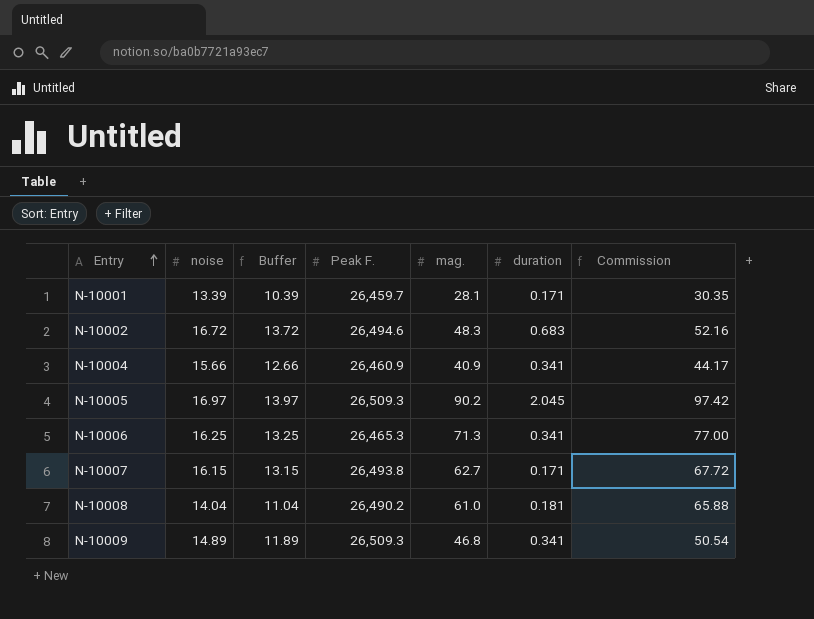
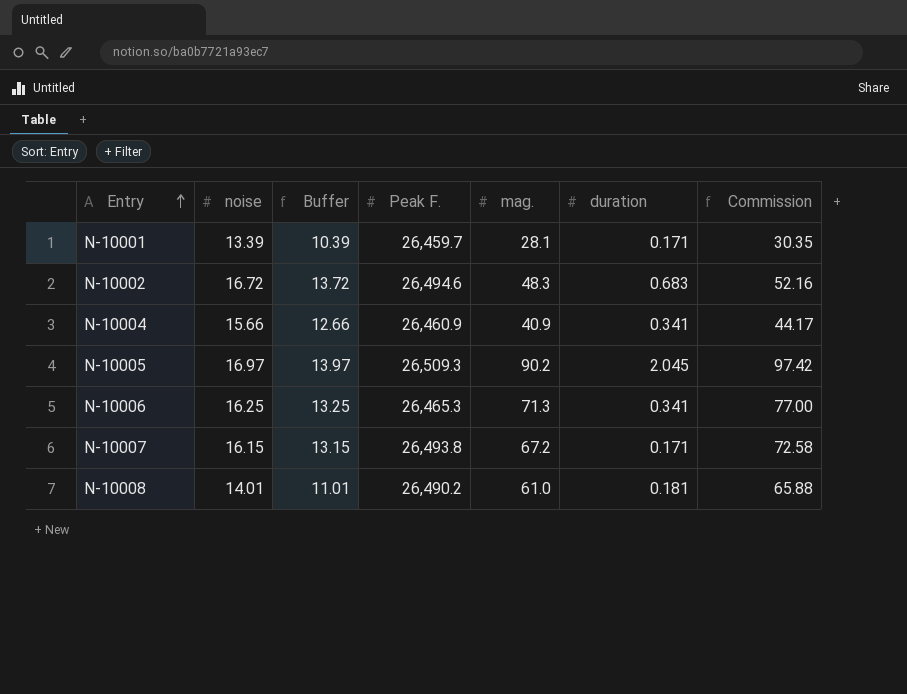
row N-10009: 14.89 | 11.89 | 26,509.3 | 46.8 | 0.341 | 50.54 -> none
N-10007 | mag.: 62.7 -> 67.2
N-10007 | Commission: 67.72 -> 72.58
N-10008 | noise: 14.04 -> 14.01
N-10008 | Buffer: 11.04 -> 11.01

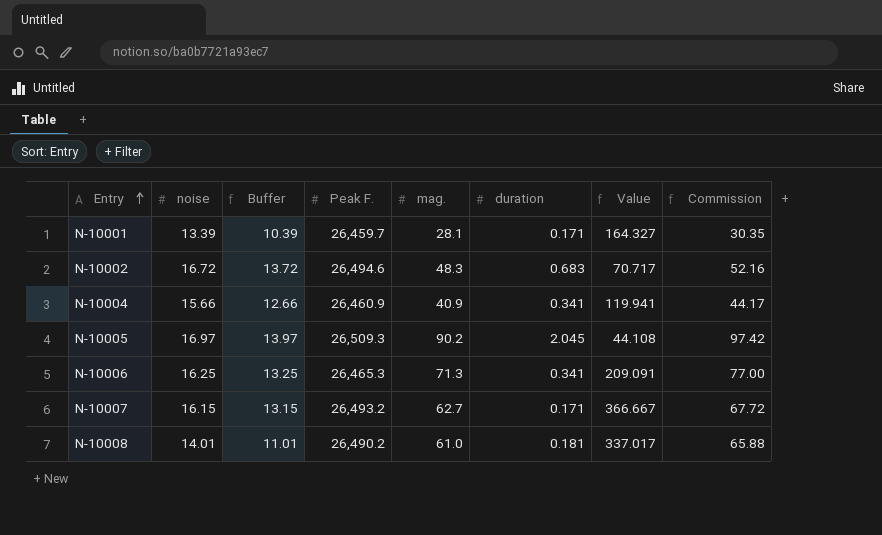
column Value | formula: none -> [mag.] / [duration]
N-10007 | Peak F.: 26,493.8 -> 26,493.2
N-10007 | mag.: 67.2 -> 62.7
N-10007 | Commission: 72.58 -> 67.72

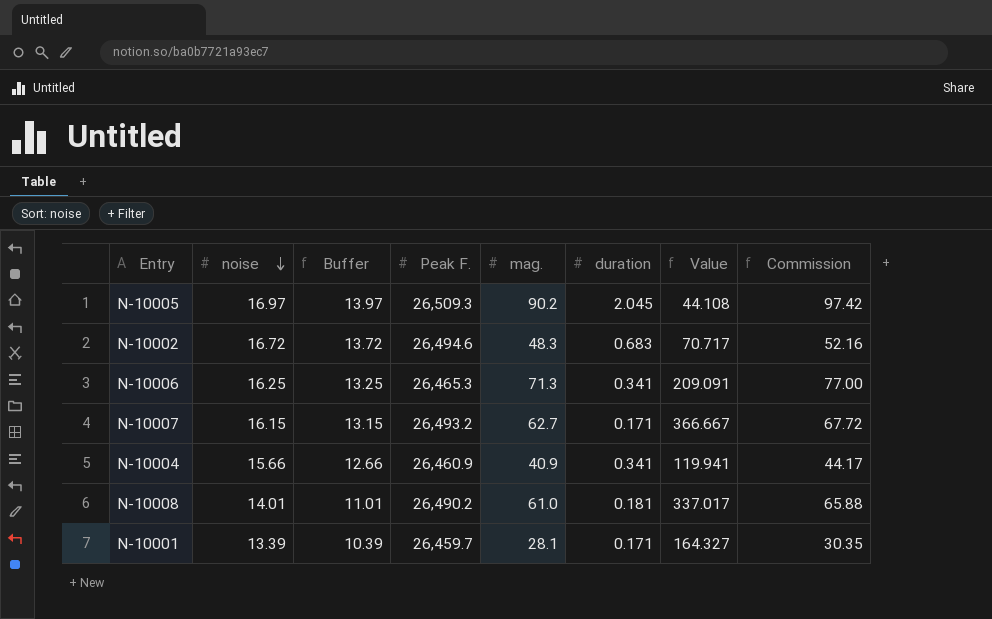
row order: Entry ascending -> noise descending

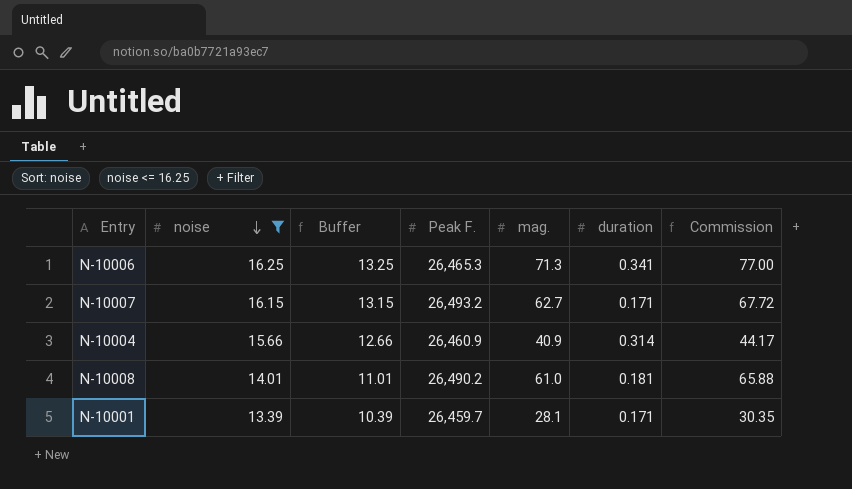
filter: none -> noise <= 16.25
column Value | formula: [mag.] / [duration] -> none
N-10004 | duration: 0.341 -> 0.314

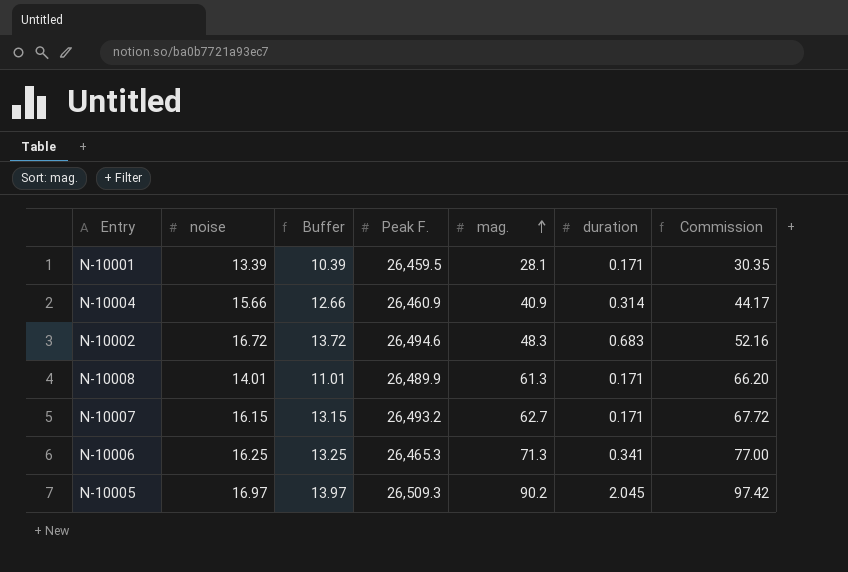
filter: noise <= 16.25 -> none
row order: noise descending -> mag. ascending
N-10001 | Peak F.: 26,459.7 -> 26,459.5
N-10008 | Peak F.: 26,490.2 -> 26,489.9
N-10008 | mag.: 61.0 -> 61.3
N-10008 | duration: 0.181 -> 0.171
N-10008 | Commission: 65.88 -> 66.20

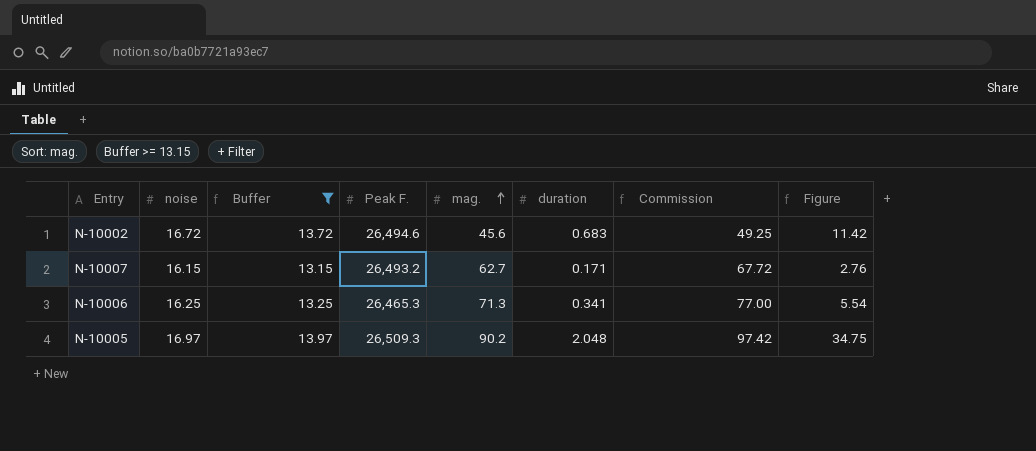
filter: none -> Buffer >= 13.15
column Figure | formula: none -> [noise] * [duration]
N-10002 | mag.: 48.3 -> 45.6
N-10002 | Commission: 52.16 -> 49.25
N-10005 | duration: 2.045 -> 2.048

